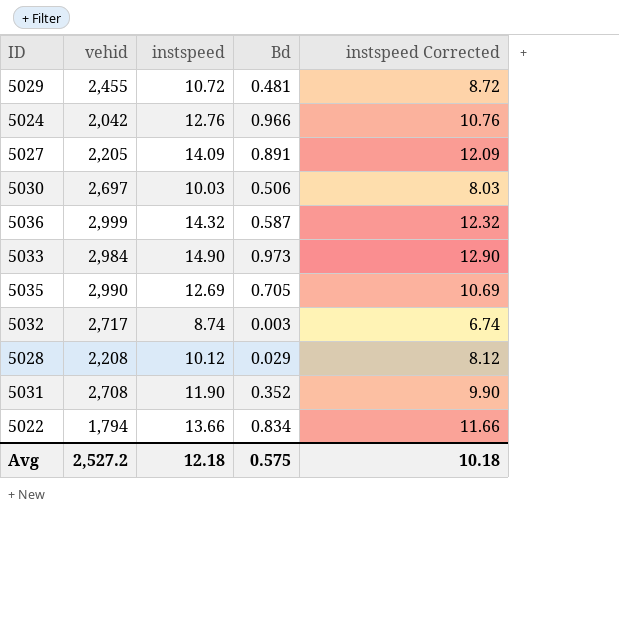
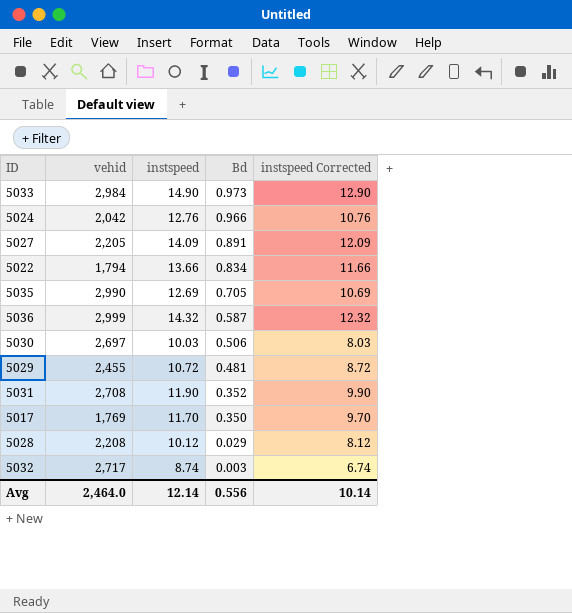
row order: none -> Bd descending
row 5017: none -> 1,769 | 11.70 | 0.350 | 9.70
Avg | vehid: 2,527.2 -> 2,464.0
Avg | instspeed: 12.18 -> 12.14
Avg | Bd: 0.575 -> 0.556
Avg | instspeed Corrected: 10.18 -> 10.14

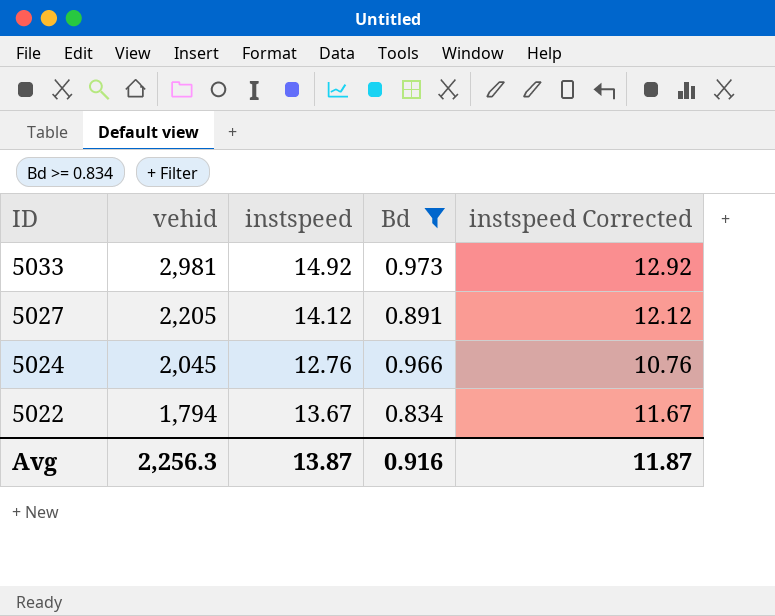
filter: none -> Bd >= 0.834
row order: Bd descending -> ID descending
5033 | vehid: 2,984 -> 2,981
5033 | instspeed: 14.90 -> 14.92
5033 | instspeed Corrected: 12.90 -> 12.92
5027 | instspeed: 14.09 -> 14.12
5027 | instspeed Corrected: 12.09 -> 12.12
5024 | vehid: 2,042 -> 2,045
5022 | instspeed: 13.66 -> 13.67
5022 | instspeed Corrected: 11.66 -> 11.67
Avg | vehid: 2,464.0 -> 2,256.3
Avg | instspeed: 12.14 -> 13.87
Avg | Bd: 0.556 -> 0.916
Avg | instspeed Corrected: 10.14 -> 11.87

